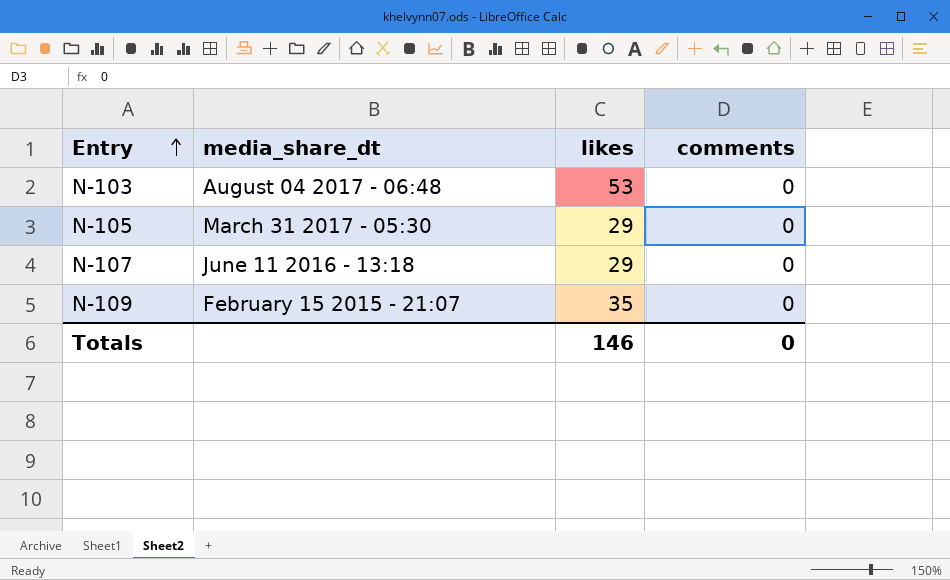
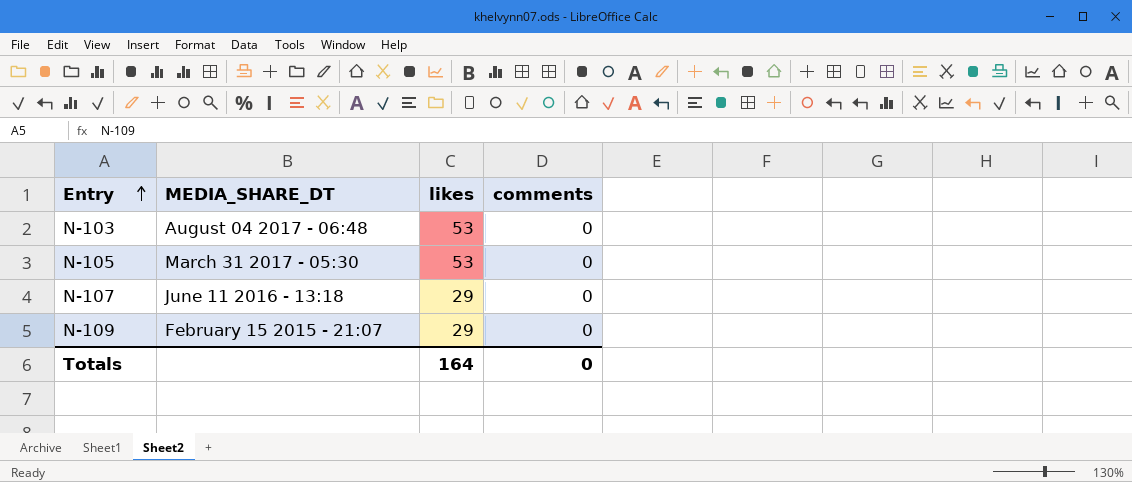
column name: media_share_dt -> MEDIA_SHARE_DT
N-105 | likes: 29 -> 53
N-109 | likes: 35 -> 29
Totals | likes: 146 -> 164

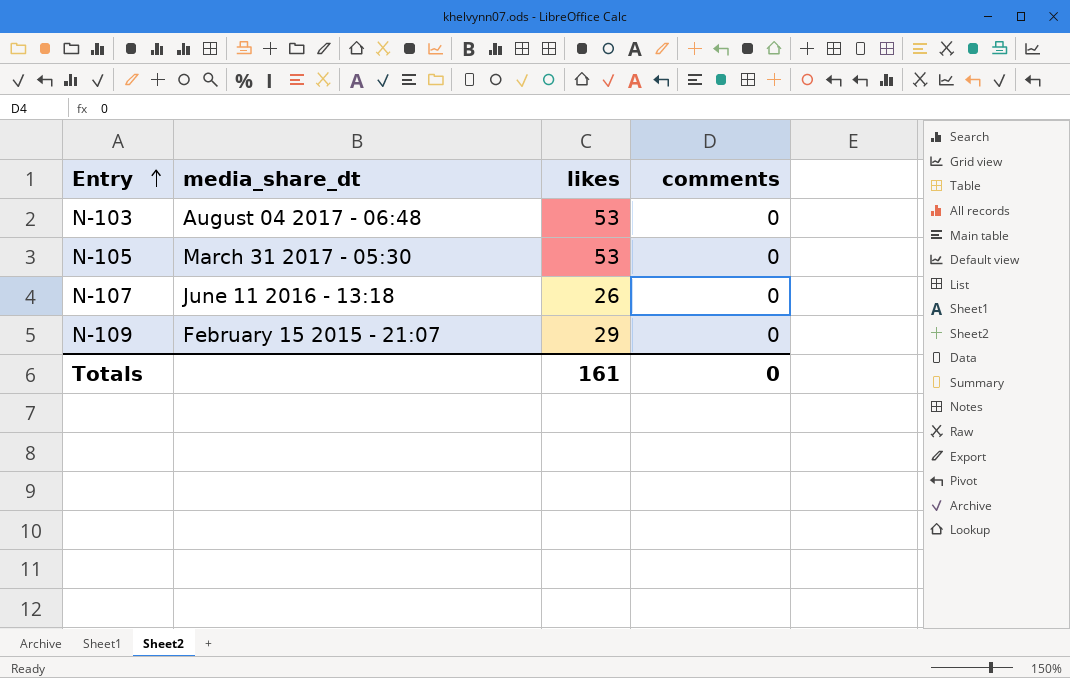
column name: MEDIA_SHARE_DT -> media_share_dt
N-107 | likes: 29 -> 26
Totals | likes: 164 -> 161

